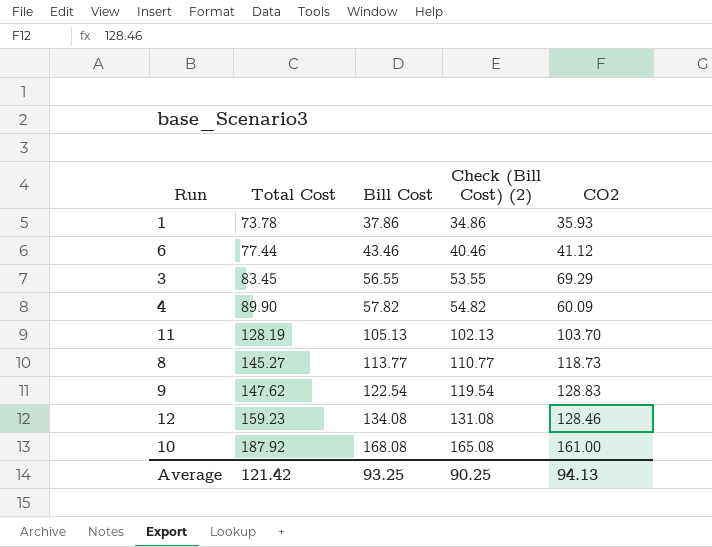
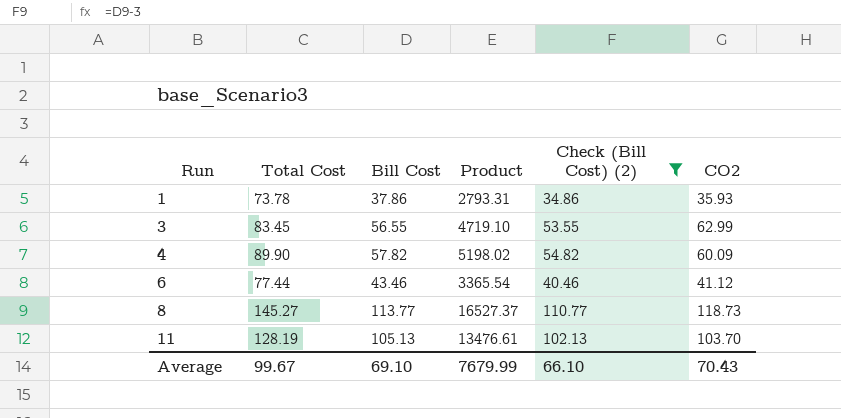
filter: none -> Check (Bill Cost) (2) <= 110.77
row order: Total Cost ascending -> Run ascending
column Product | formula: none -> [Total Cost] * [Bill Cost]
3 | CO2: 69.29 -> 62.99
Average | Total Cost: 121.42 -> 99.67
Average | Bill Cost: 93.25 -> 69.10
Average | Check (Bill Cost) (2): 90.25 -> 66.10
Average | CO2: 94.13 -> 70.43

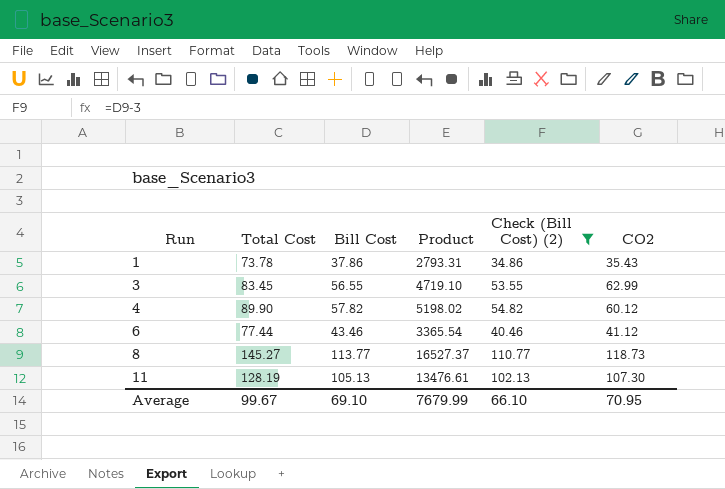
1 | CO2: 35.93 -> 35.43
4 | CO2: 60.09 -> 60.12
11 | CO2: 103.70 -> 107.30
Average | CO2: 70.43 -> 70.95

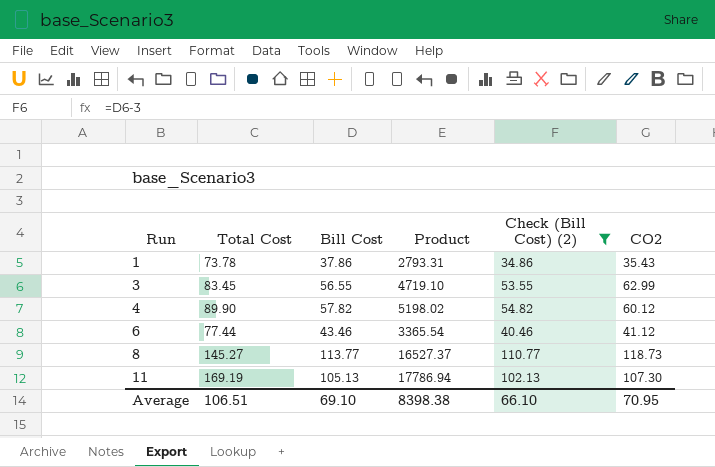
11 | Total Cost: 128.19 -> 169.19
11 | Product: 13476.61 -> 17786.94
Average | Total Cost: 99.67 -> 106.51
Average | Product: 7679.99 -> 8398.38

